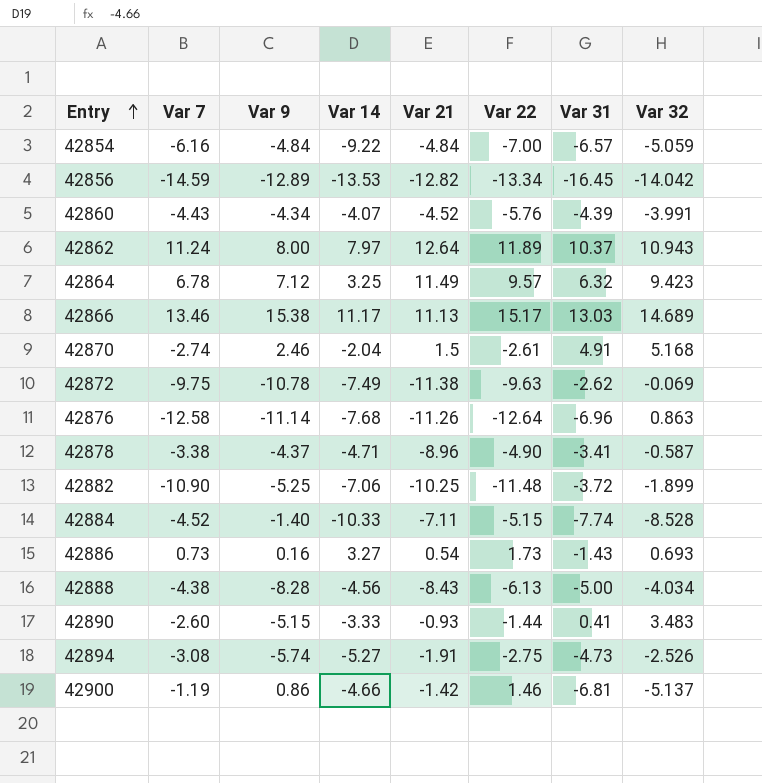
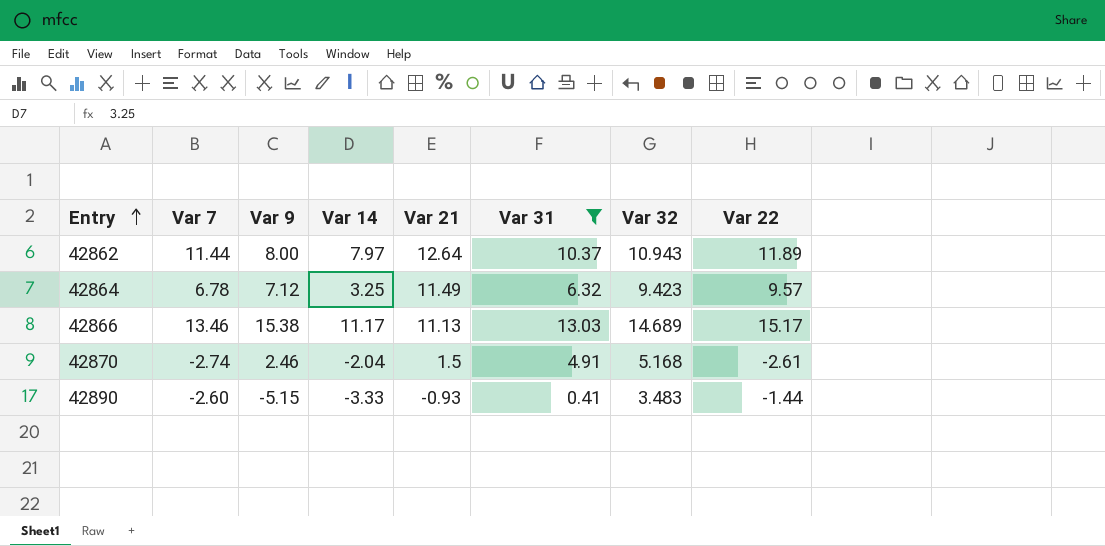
filter: none -> Var 31 >= 0.41
column Var 22 | position: 6 -> 8
42862 | Var 7: 11.24 -> 11.44

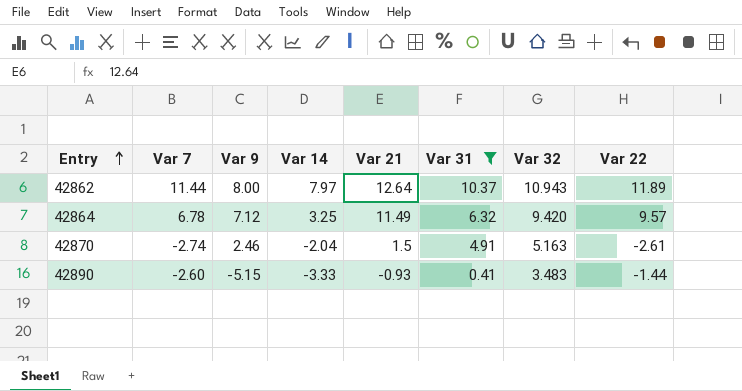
row 42866: 13.46 | 15.38 | 11.17 | 11.13 | 13.03 | 14.689 | 15.17 -> none
42864 | Var 32: 9.423 -> 9.420
42870 | Var 32: 5.168 -> 5.163

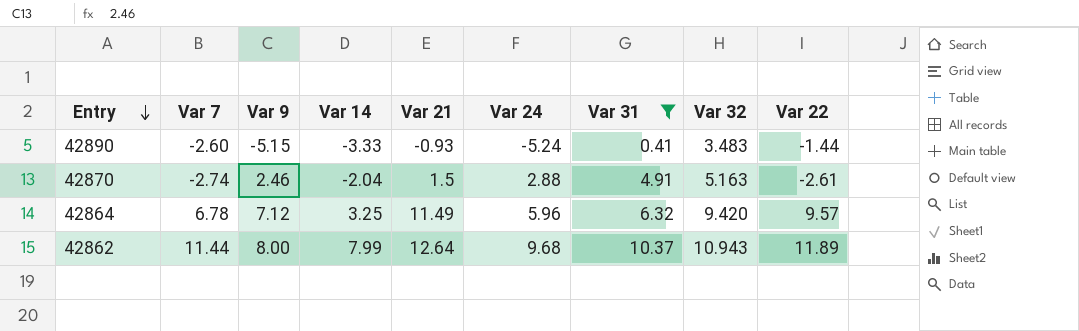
row order: Entry ascending -> Entry descending
column Var 24 | position: none -> 6
42862 | Var 14: 7.97 -> 7.99

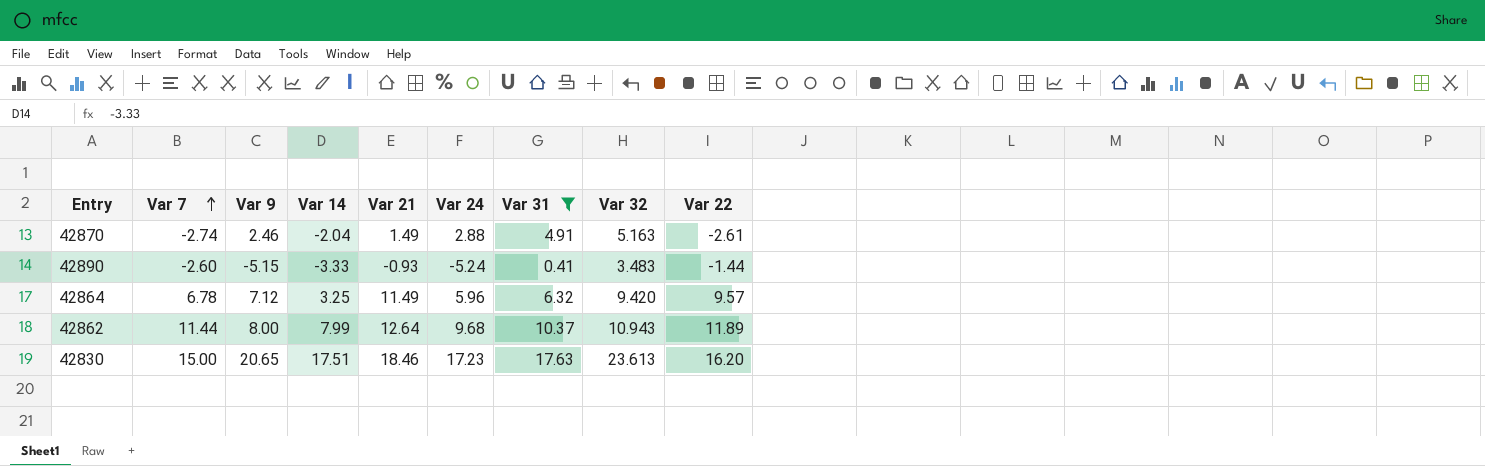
row order: Entry descending -> Var 7 ascending
42870 | Var 21: 1.5 -> 1.49
row 42830: none -> 15.00 | 20.65 | 17.51 | 18.46 | 17.23 | 17.63 | 23.613 | 16.20

